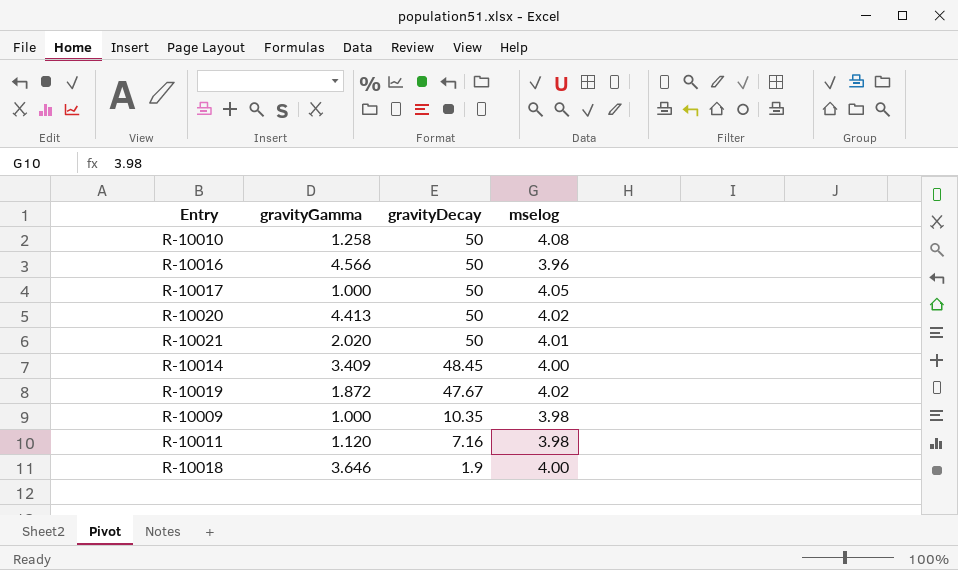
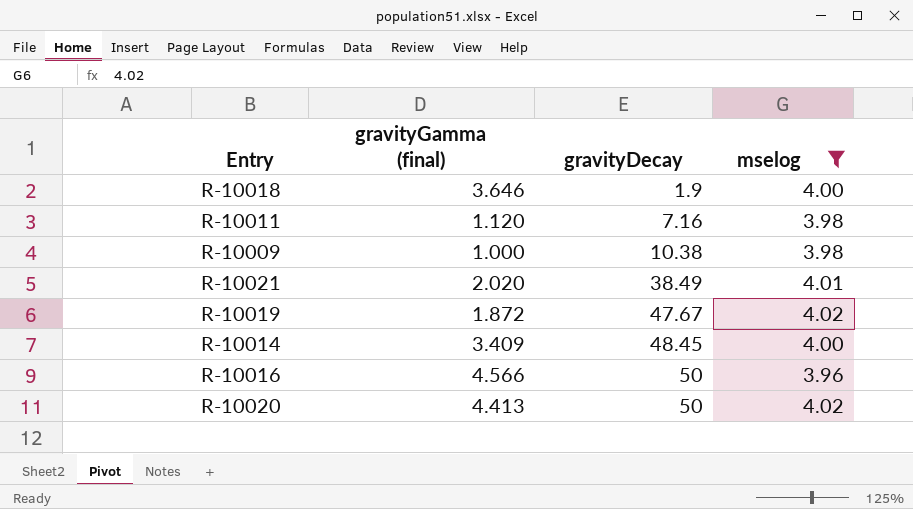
filter: none -> mselog <= 4.02
row order: gravityDecay descending -> gravityDecay ascending
column name: gravityGamma -> gravityGamma (final)
R-10009 | gravityDecay: 10.35 -> 10.38
R-10021 | gravityDecay: 50 -> 38.49

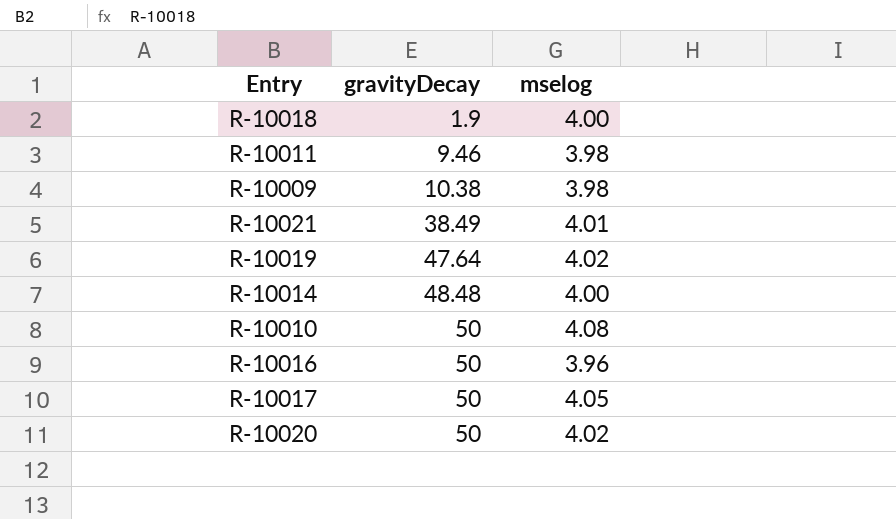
filter: mselog <= 4.02 -> none
column gravityGamma (final) | position: 2 -> none
R-10011 | gravityDecay: 7.16 -> 9.46
R-10019 | gravityDecay: 47.67 -> 47.64
R-10014 | gravityDecay: 48.45 -> 48.48

